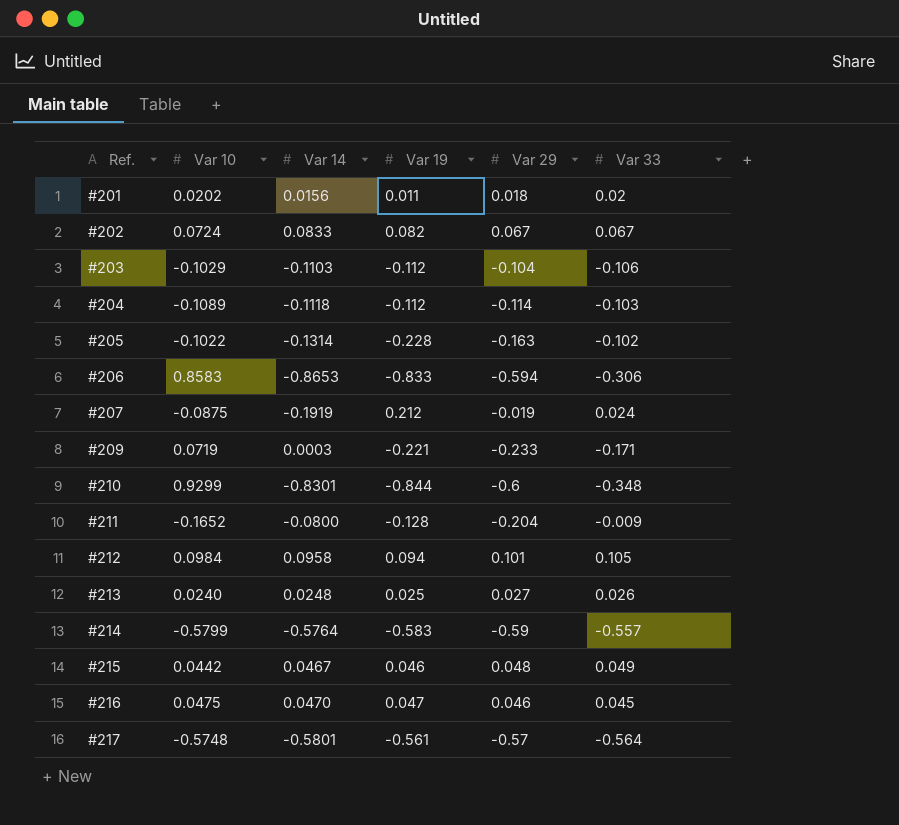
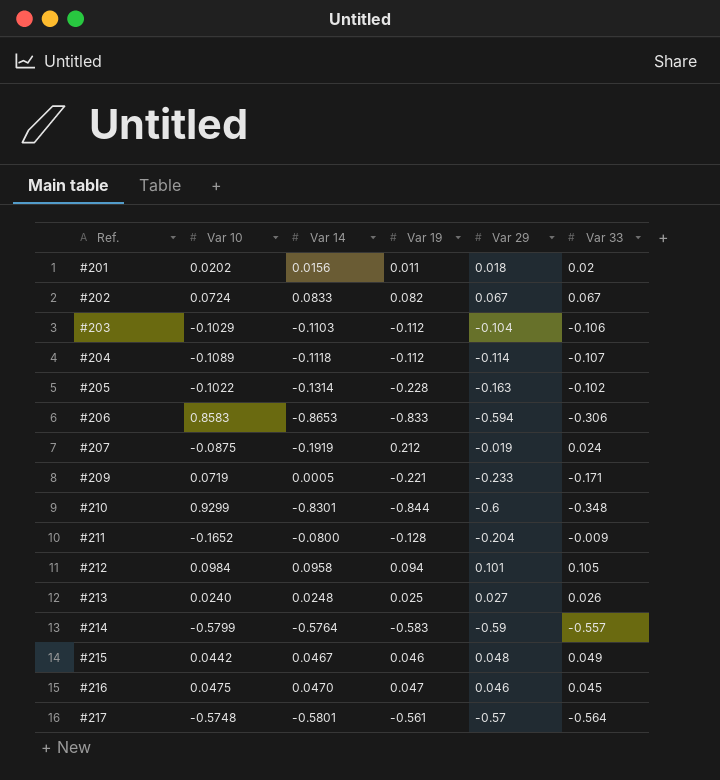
#204 | Var 33: -0.103 -> -0.107
#209 | Var 14: 0.0003 -> 0.0005

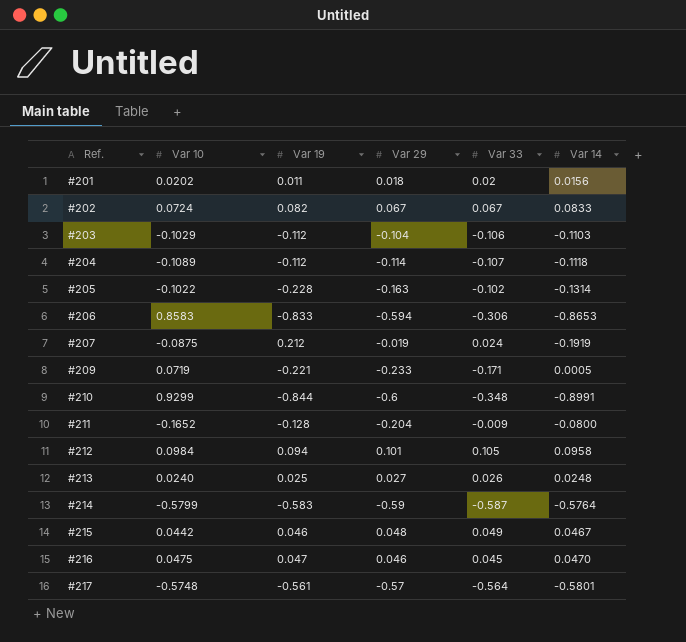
column Var 14 | position: 3 -> 6
#210 | Var 14: -0.8301 -> -0.8991
#214 | Var 33: -0.557 -> -0.587

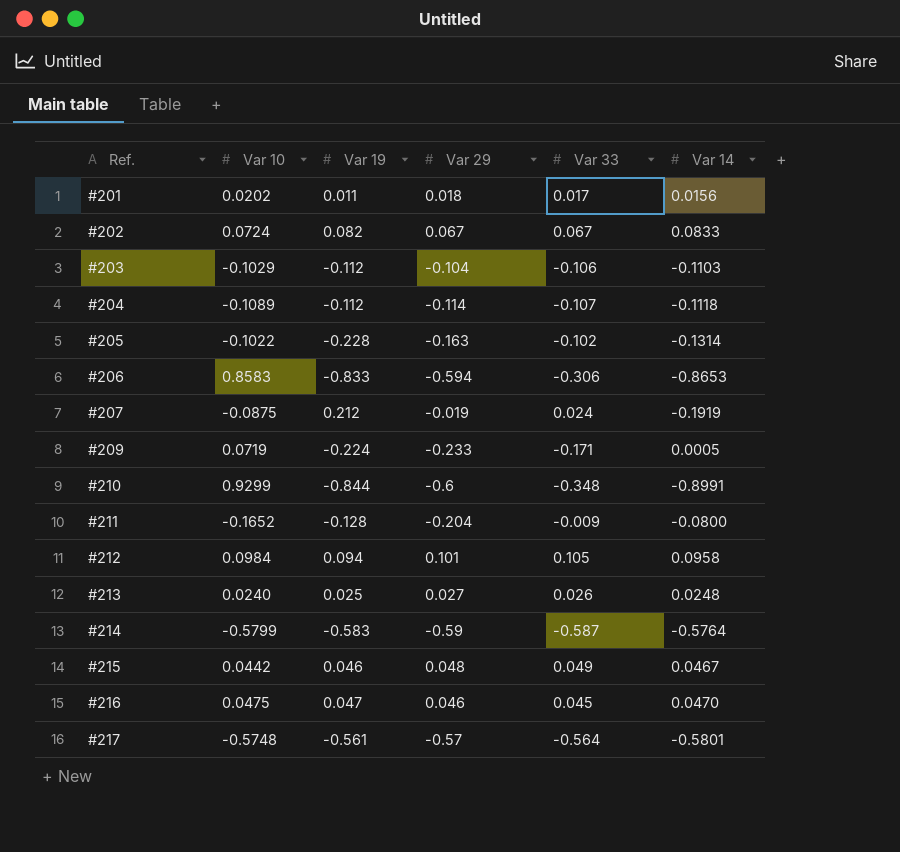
#201 | Var 33: 0.02 -> 0.017
#209 | Var 19: -0.221 -> -0.224

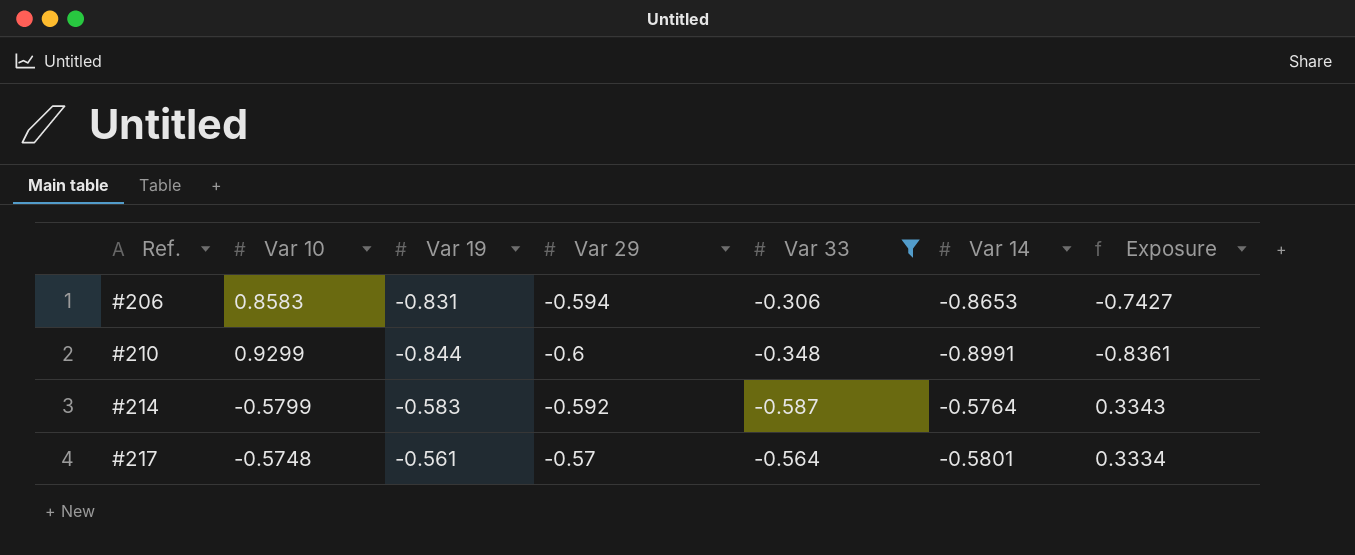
filter: none -> Var 33 <= -0.306
column Exposure | formula: none -> [Var 10] * [Var 14]
#206 | Var 19: -0.833 -> -0.831
#214 | Var 29: -0.59 -> -0.592

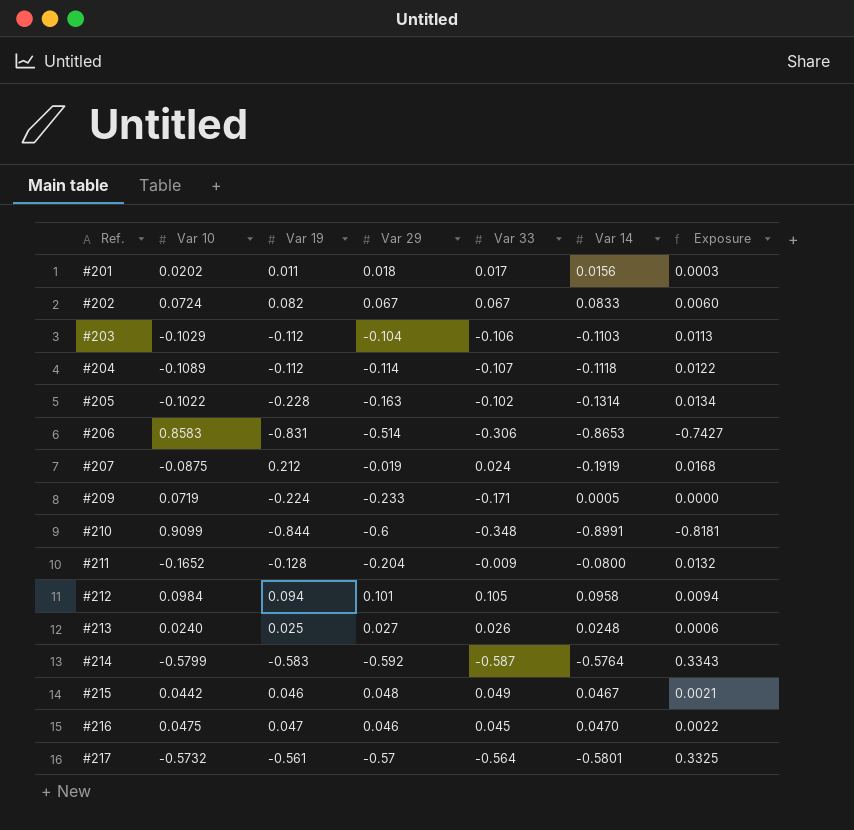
filter: Var 33 <= -0.306 -> none
#206 | Var 29: -0.594 -> -0.514
#210 | Var 10: 0.9299 -> 0.9099
#210 | Exposure: -0.8361 -> -0.8181
#217 | Var 10: -0.5748 -> -0.5732
#217 | Exposure: 0.3334 -> 0.3325

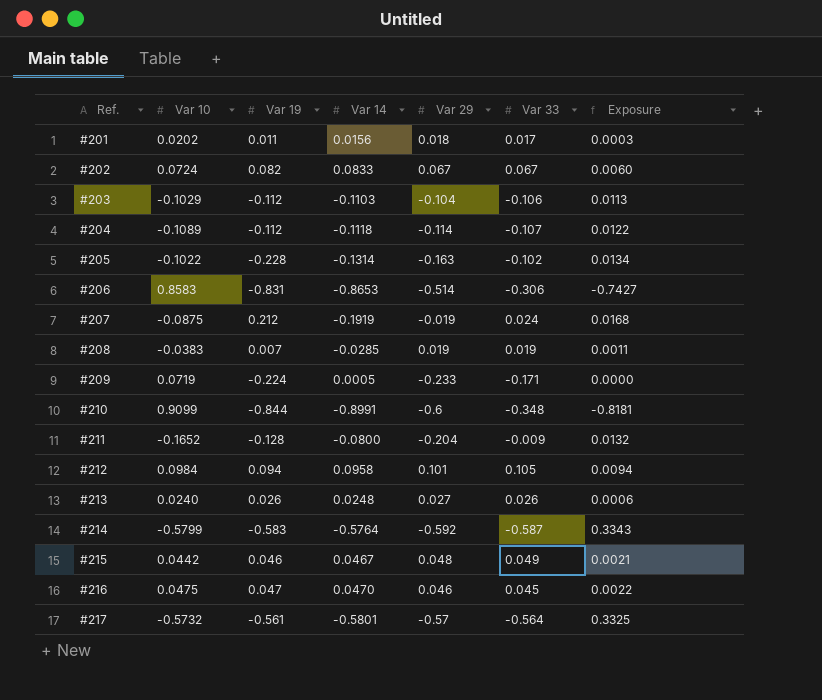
column Var 14 | position: 6 -> 4
row #208: none -> -0.0383 | 0.007 | -0.0285 | 0.019 | 0.019 | 0.0011
#213 | Var 19: 0.025 -> 0.026

